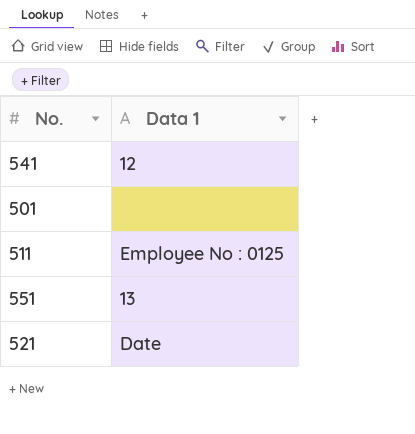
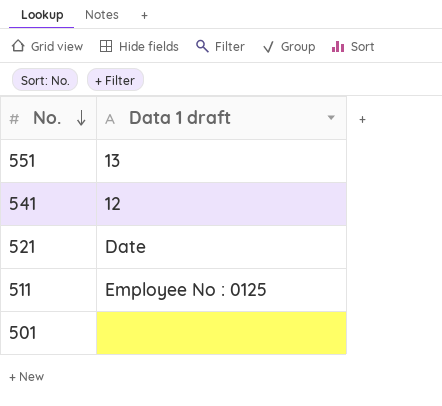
row order: none -> No. descending
column name: Data 1 -> Data 1 draft

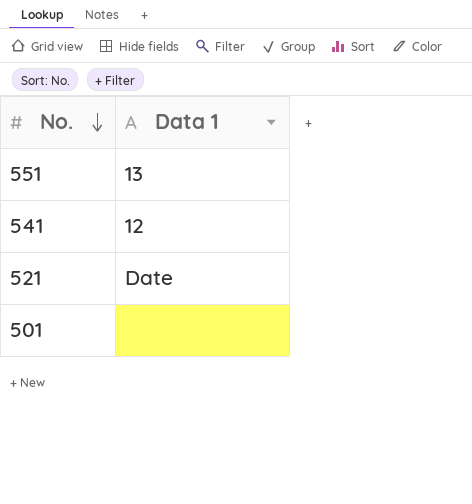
column name: Data 1 draft -> Data 1
row 511: Employee No : 0125 -> none

